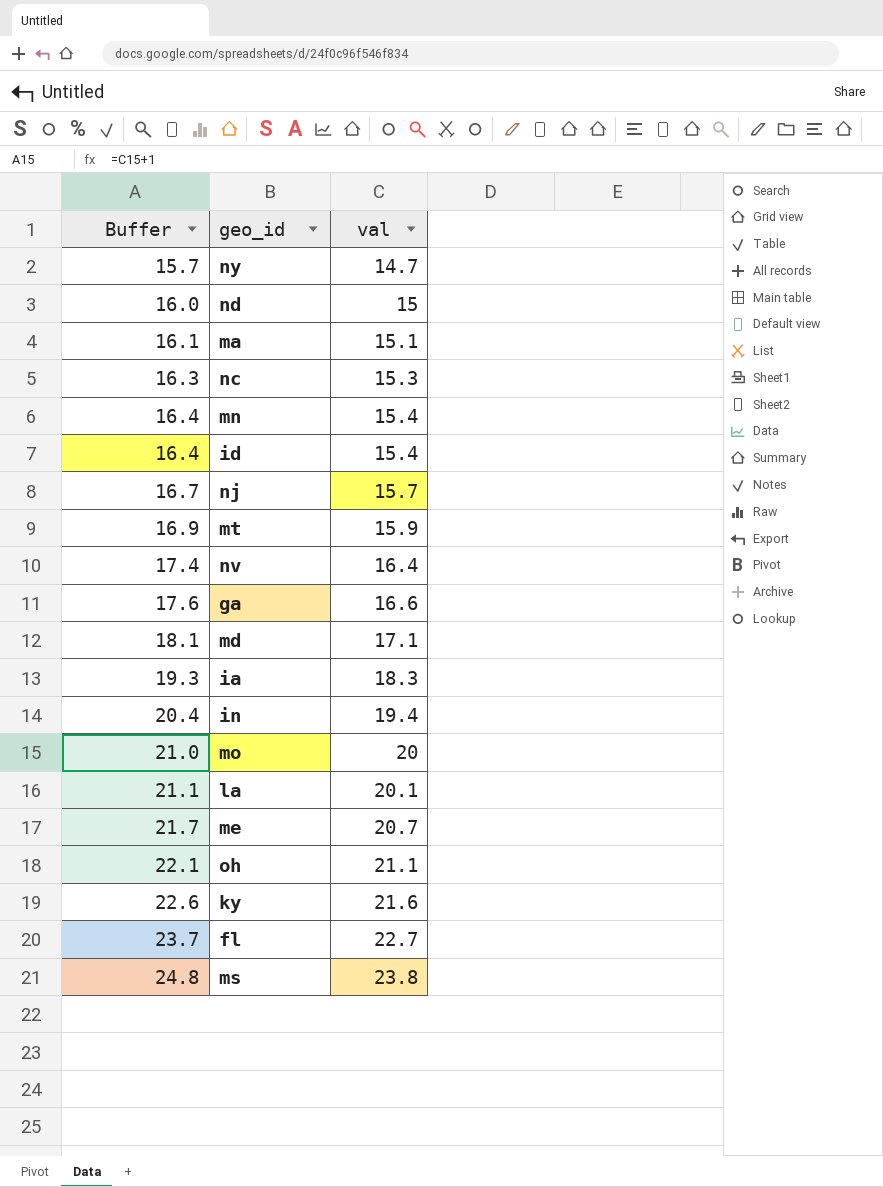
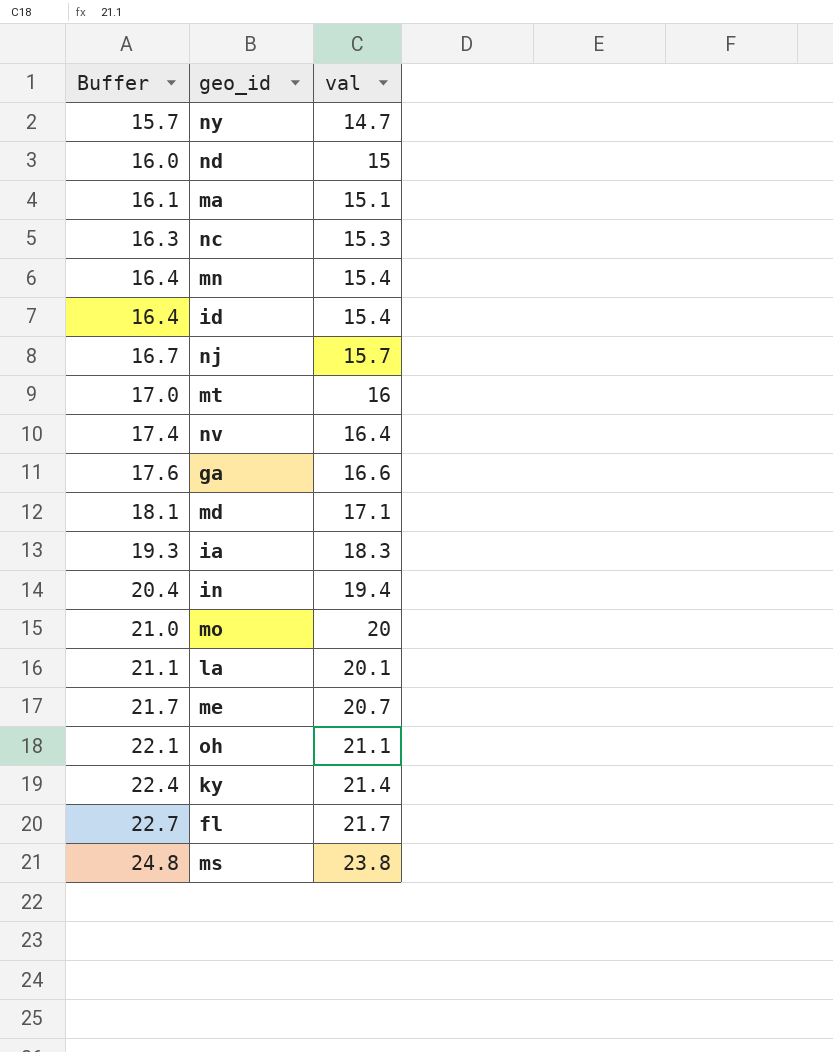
mt | Buffer: 16.9 -> 17.0
mt | val: 15.9 -> 16
ky | Buffer: 22.6 -> 22.4
ky | val: 21.6 -> 21.4
fl | Buffer: 23.7 -> 22.7
fl | val: 22.7 -> 21.7

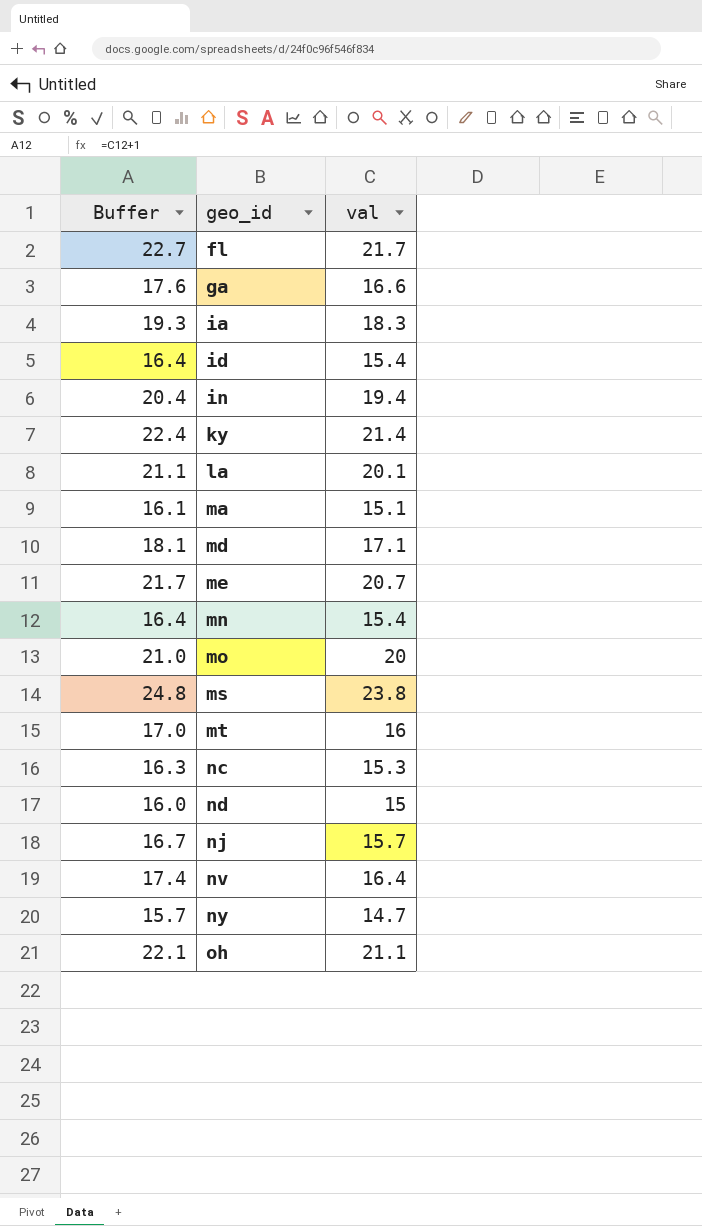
row order: Buffer ascending -> geo_id ascending

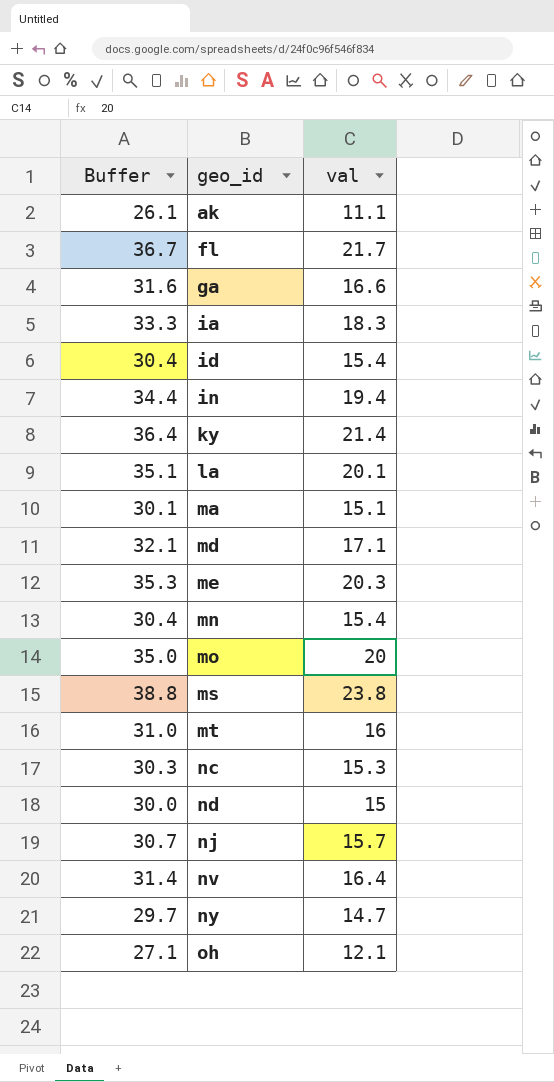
column Buffer | formula: [val] + 1 -> [val] + 15
row ak: none -> 26.1 | 11.1
me | val: 20.7 -> 20.3
oh | val: 21.1 -> 12.1

